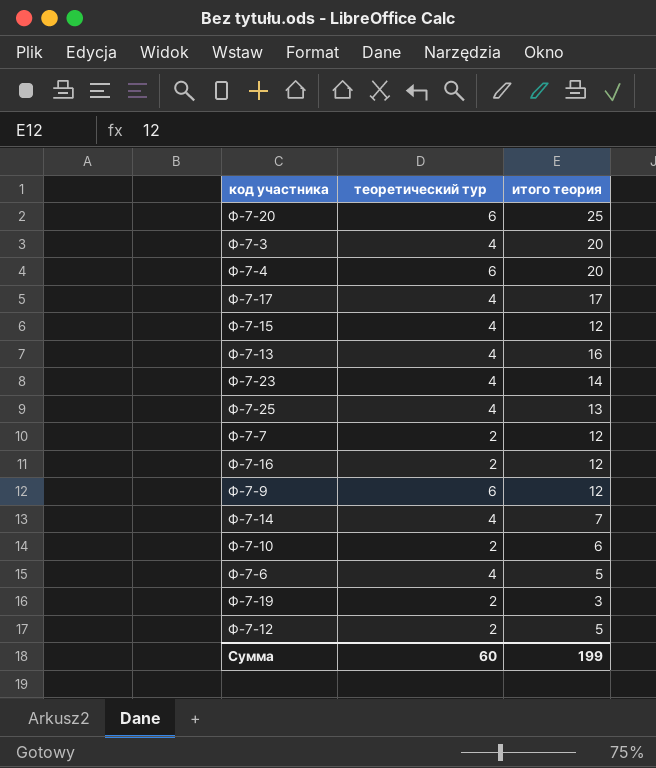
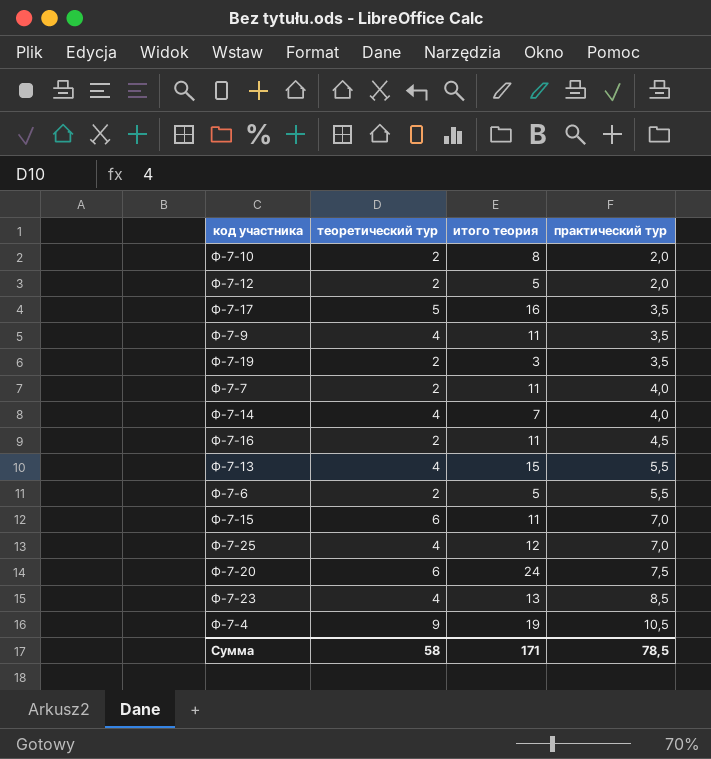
row order: none -> практический тур ascending
column практический тур | position: none -> 4
row Ф-7-3: 4 | 20 -> none
Ф-7-10 | итого теория: 6 -> 8
Ф-7-17 | теоретический тур: 4 -> 5
Ф-7-17 | итого теория: 17 -> 16
Ф-7-9 | теоретический тур: 6 -> 4
Ф-7-9 | итого теория: 12 -> 11
Ф-7-7 | итого теория: 12 -> 11
Ф-7-16 | итого теория: 12 -> 11
Ф-7-13 | итого теория: 16 -> 15
Ф-7-6 | теоретический тур: 4 -> 2
Ф-7-15 | теоретический тур: 4 -> 6
Ф-7-15 | итого теория: 12 -> 11
Ф-7-25 | итого теория: 13 -> 12
Ф-7-20 | итого теория: 25 -> 24
Ф-7-23 | итого теория: 14 -> 13
Ф-7-4 | теоретический тур: 6 -> 9
Ф-7-4 | итого теория: 20 -> 19
Сумма | теоретический тур: 60 -> 58
Сумма | итого теория: 199 -> 171

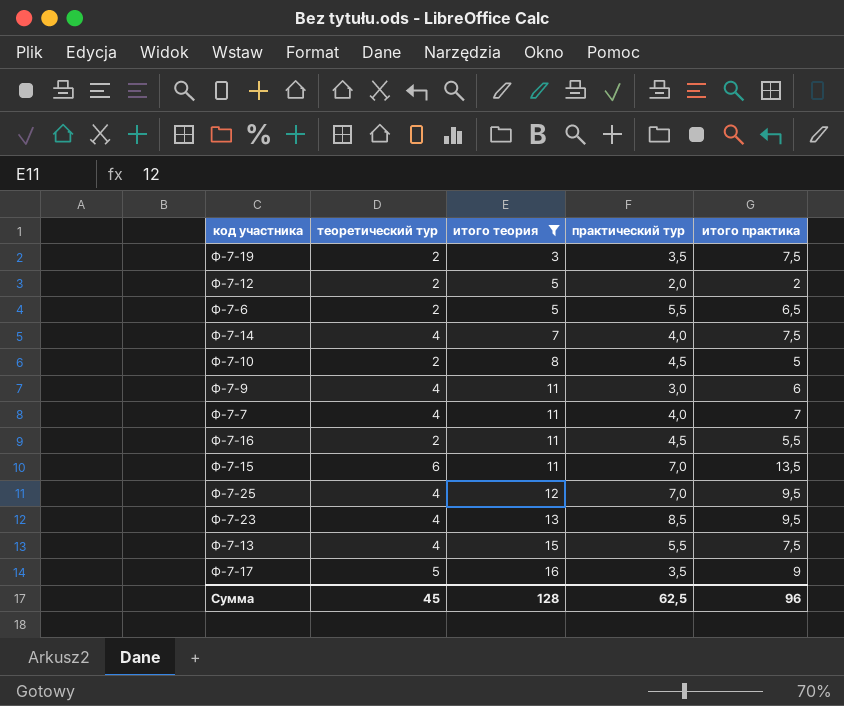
filter: none -> итого теория <= 16
row order: практический тур ascending -> итого теория ascending
column итого практика | position: none -> 5
Ф-7-10 | практический тур: 2,0 -> 4,5
Ф-7-9 | практический тур: 3,5 -> 3,0
Ф-7-7 | теоретический тур: 2 -> 4
Сумма | теоретический тур: 58 -> 45
Сумма | итого теория: 171 -> 128
Сумма | практический тур: 78,5 -> 62,5

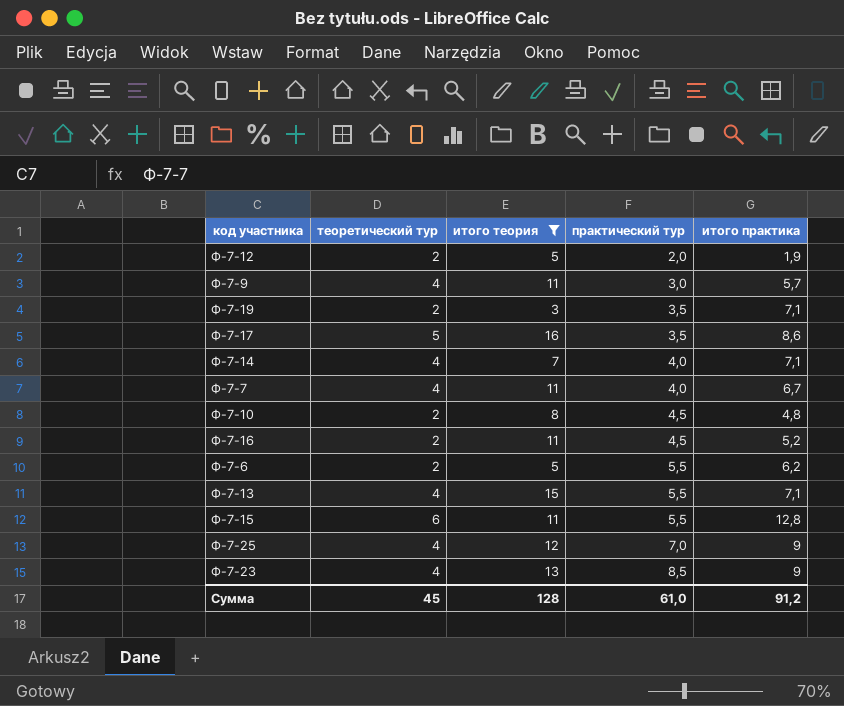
row order: итого теория ascending -> практический тур ascending
Ф-7-12 | итого практика: 2 -> 1,9
Ф-7-9 | итого практика: 6 -> 5,7
Ф-7-19 | итого практика: 7,5 -> 7,1
Ф-7-17 | итого практика: 9 -> 8,6
Ф-7-14 | итого практика: 7,5 -> 7,1
Ф-7-7 | итого практика: 7 -> 6,7
Ф-7-10 | итого практика: 5 -> 4,8
Ф-7-16 | итого практика: 5,5 -> 5,2
Ф-7-6 | итого практика: 6,5 -> 6,2
Ф-7-13 | итого практика: 7,5 -> 7,1
Ф-7-15 | практический тур: 7,0 -> 5,5
Ф-7-15 | итого практика: 13,5 -> 12,8
Ф-7-25 | итого практика: 9,5 -> 9
Ф-7-23 | итого практика: 9,5 -> 9
Сумма | практический тур: 62,5 -> 61,0
Сумма | итого практика: 96 -> 91,2

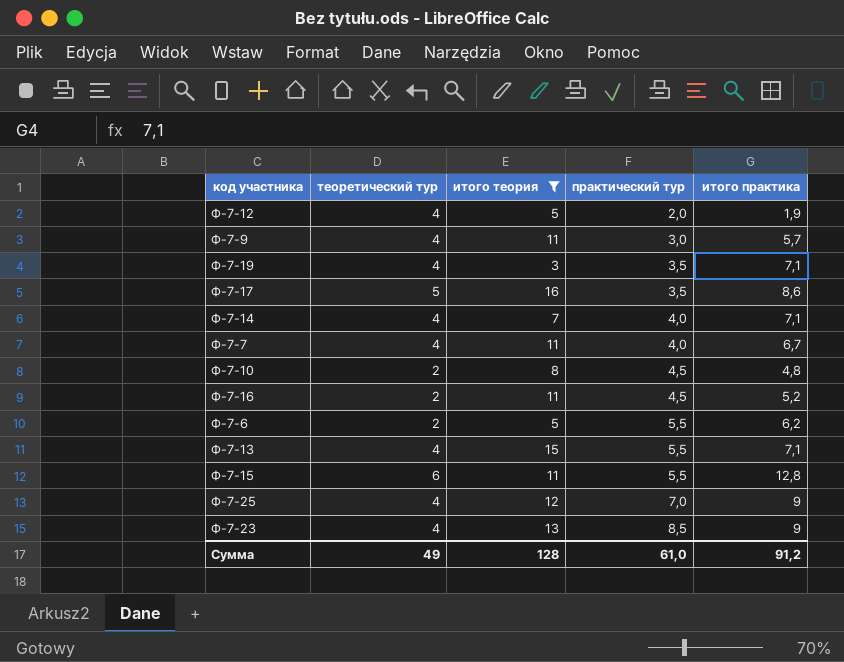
Ф-7-12 | теоретический тур: 2 -> 4
Ф-7-19 | теоретический тур: 2 -> 4
Сумма | теоретический тур: 45 -> 49

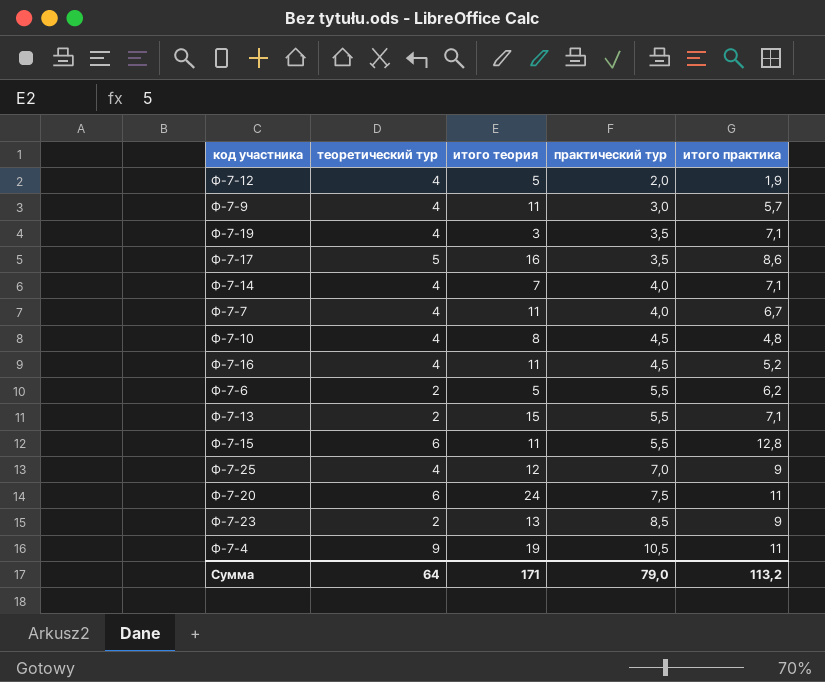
filter: итого теория <= 16 -> none
Ф-7-10 | теоретический тур: 2 -> 4
Ф-7-16 | теоретический тур: 2 -> 4
Ф-7-13 | теоретический тур: 4 -> 2
Ф-7-23 | теоретический тур: 4 -> 2
Сумма | теоретический тур: 49 -> 64
Сумма | итого теория: 128 -> 171
Сумма | практический тур: 61,0 -> 79,0
Сумма | итого практика: 91,2 -> 113,2

